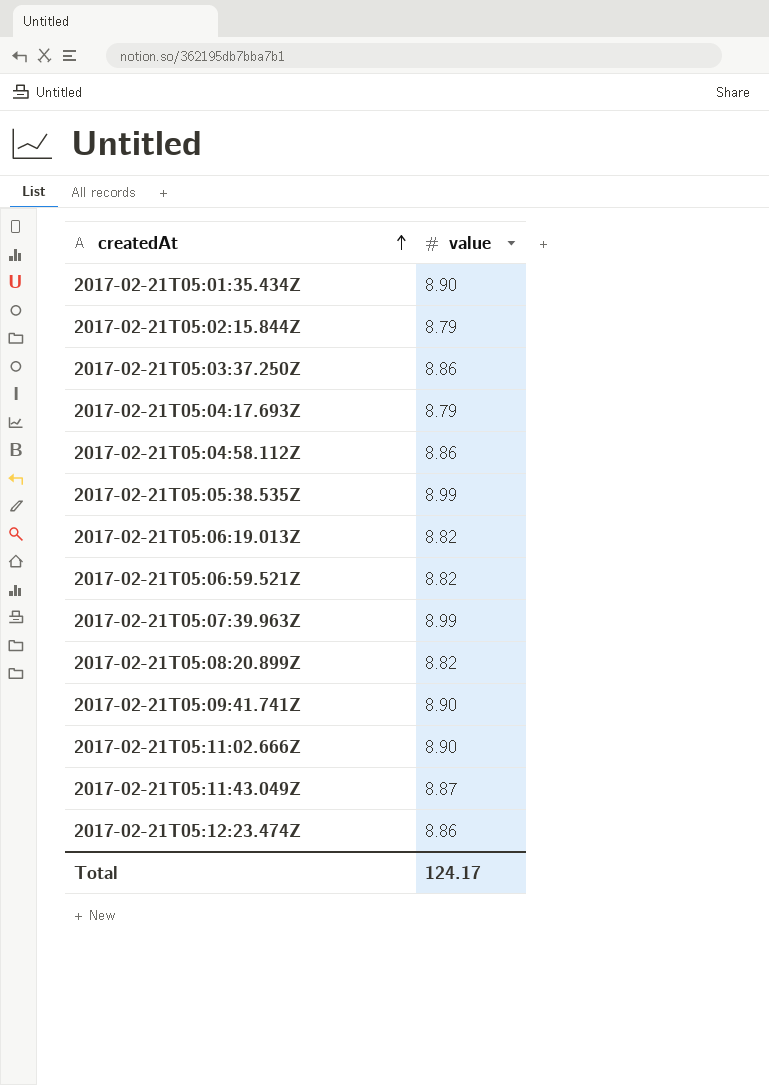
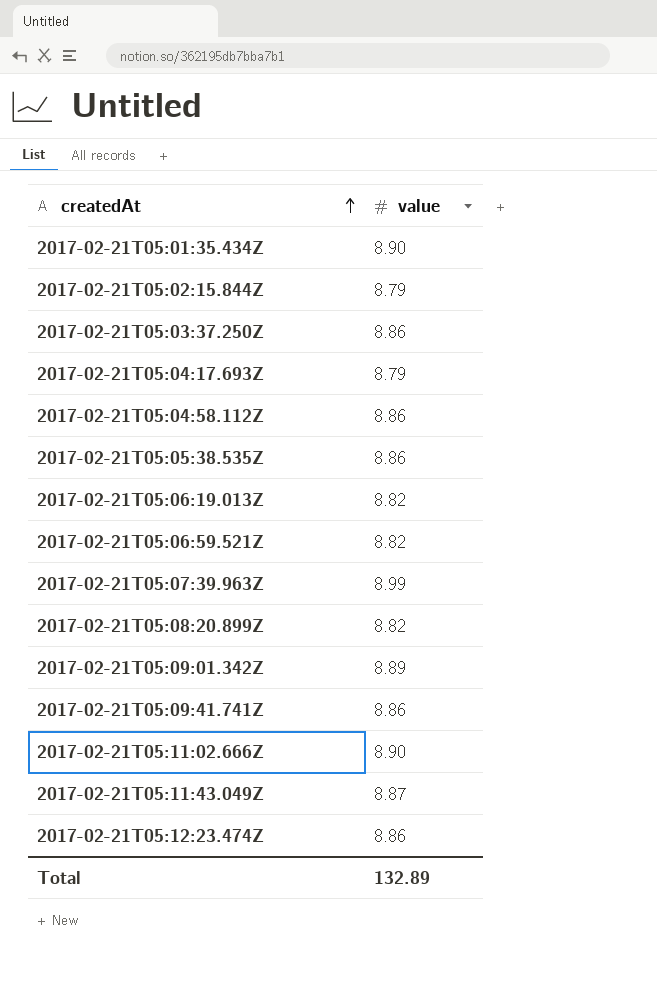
2017-02-21T05:05:38.535Z | value: 8.99 -> 8.86
row 2017-02-21T05:09:01.342Z: none -> 8.89
2017-02-21T05:09:41.741Z | value: 8.90 -> 8.86
Total | value: 124.17 -> 132.89

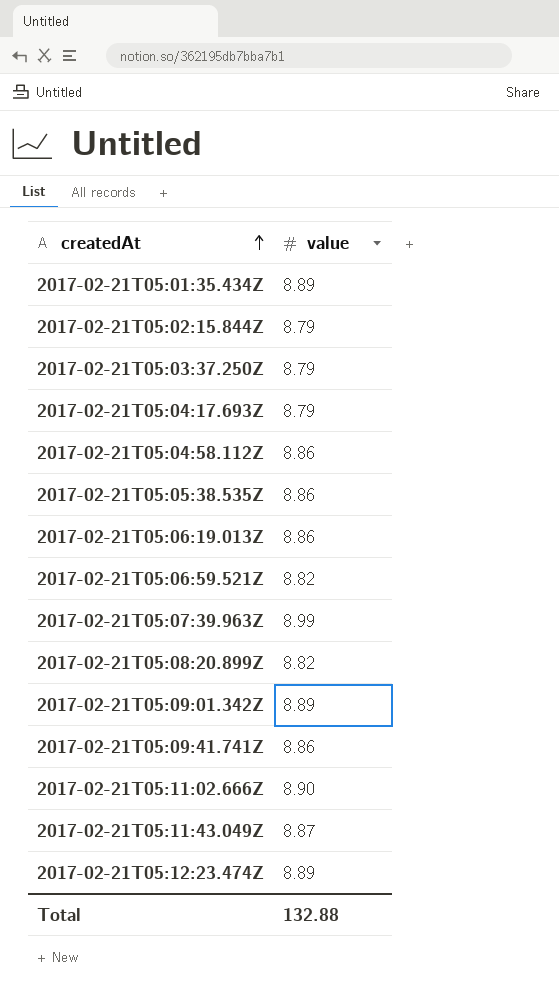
2017-02-21T05:01:35.434Z | value: 8.90 -> 8.89
2017-02-21T05:03:37.250Z | value: 8.86 -> 8.79
2017-02-21T05:06:19.013Z | value: 8.82 -> 8.86
2017-02-21T05:12:23.474Z | value: 8.86 -> 8.89
Total | value: 132.89 -> 132.88

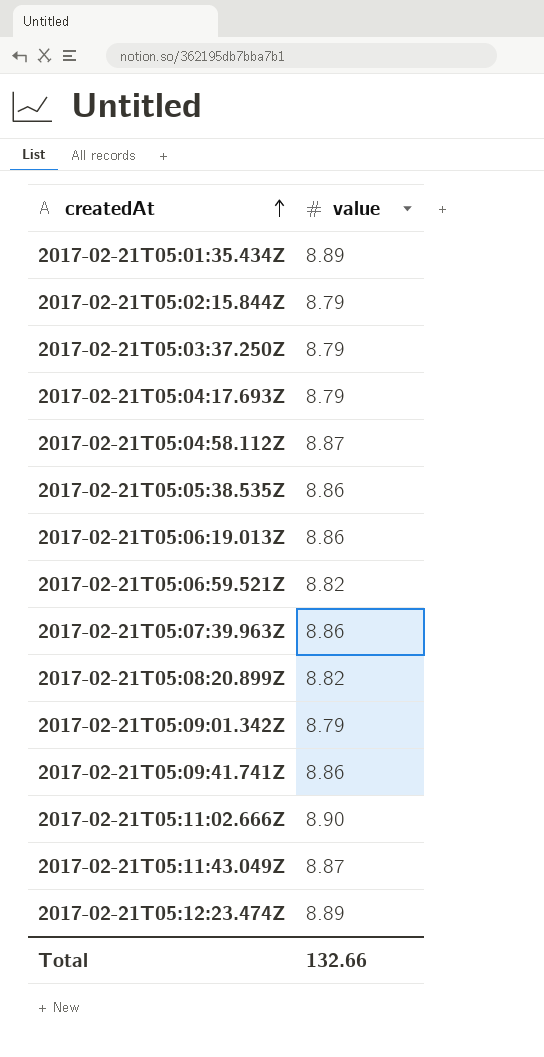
2017-02-21T05:04:58.112Z | value: 8.86 -> 8.87
2017-02-21T05:07:39.963Z | value: 8.99 -> 8.86
2017-02-21T05:09:01.342Z | value: 8.89 -> 8.79
Total | value: 132.88 -> 132.66

